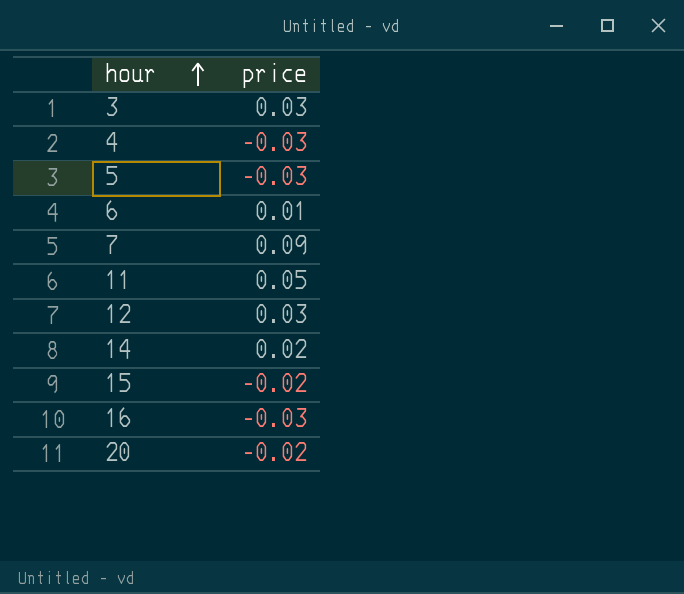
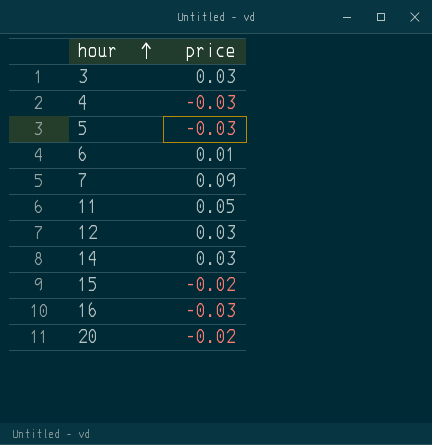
14 | price: 0.02 -> 0.03

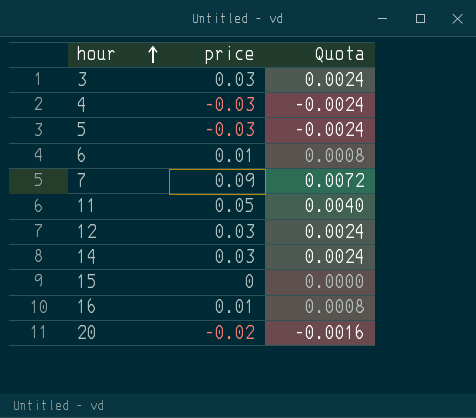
column Quota | formula: none -> [price] * 0.08
15 | price: -0.02 -> 0
16 | price: -0.03 -> 0.01

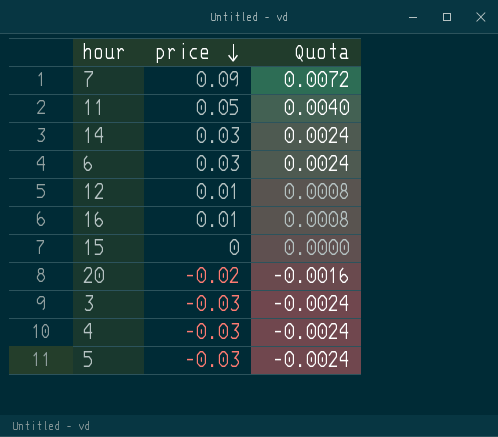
row order: hour ascending -> price descending
6 | price: 0.01 -> 0.03
6 | Quota: 0.0008 -> 0.0024
12 | price: 0.03 -> 0.01
12 | Quota: 0.0024 -> 0.0008
3 | price: 0.03 -> -0.03
3 | Quota: 0.0024 -> -0.0024

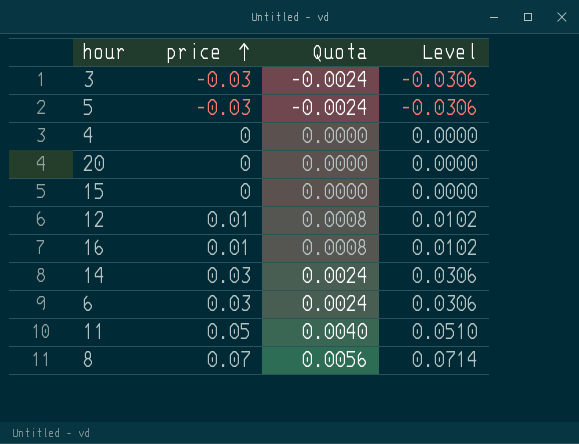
row order: price descending -> price ascending
column Level | formula: none -> [price] * 1.02
row 7: 0.09 | 0.0072 -> none
4 | price: -0.03 -> 0
4 | Quota: -0.0024 -> 0.0000
20 | price: -0.02 -> 0
20 | Quota: -0.0016 -> 0.0000
row 8: none -> 0.07 | 0.0056 | 0.0714

